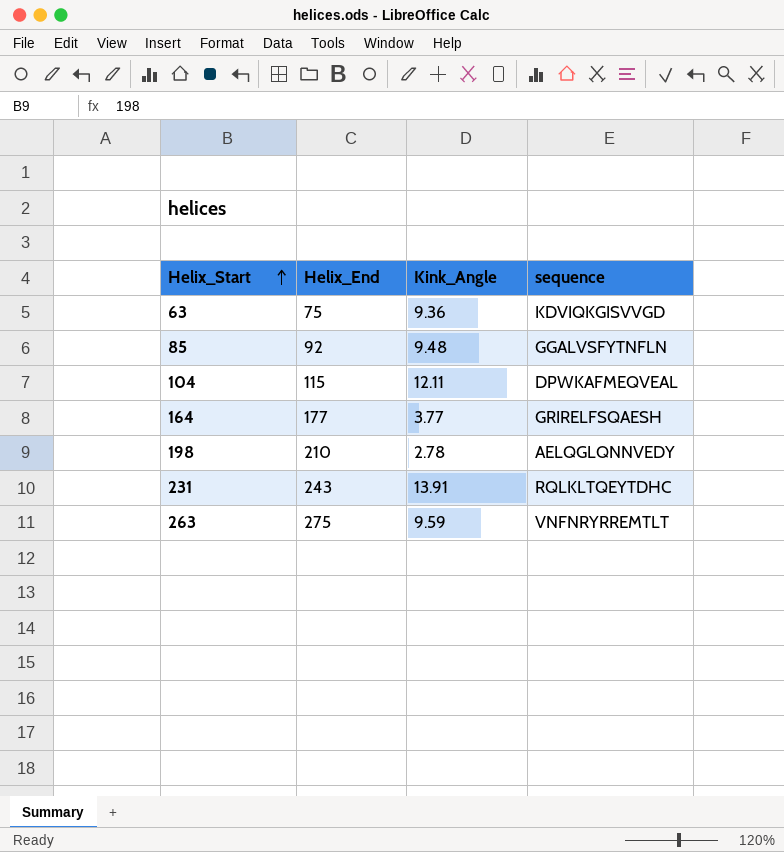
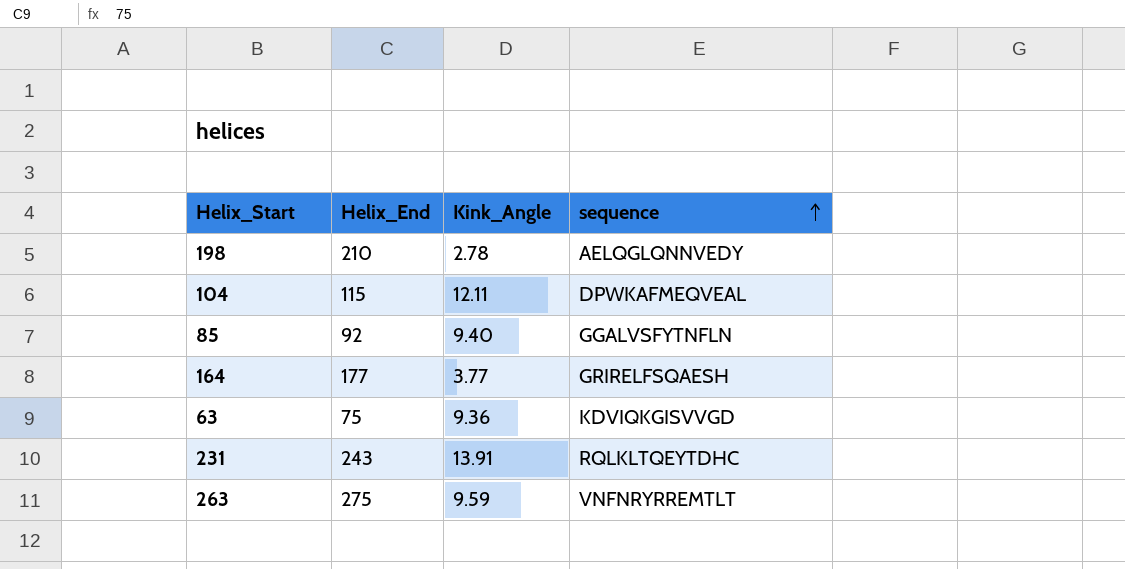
row order: Helix_Start ascending -> sequence ascending
85 | Kink_Angle: 9.48 -> 9.40

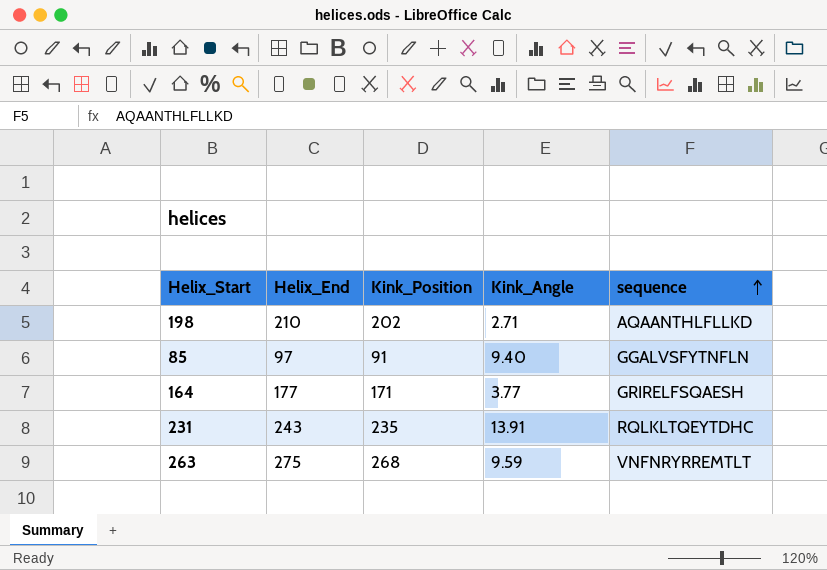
column Kink_Position | position: none -> 3
row 104: 115 | 12.11 | DPWKAFMEQVEAL -> none
row 63: 75 | 9.36 | KDVIQKGISVVGD -> none
198 | Kink_Angle: 2.78 -> 2.71
198 | sequence: AELQGLQNNVEDY -> AQAANTHLFLLKD
85 | Helix_End: 92 -> 97

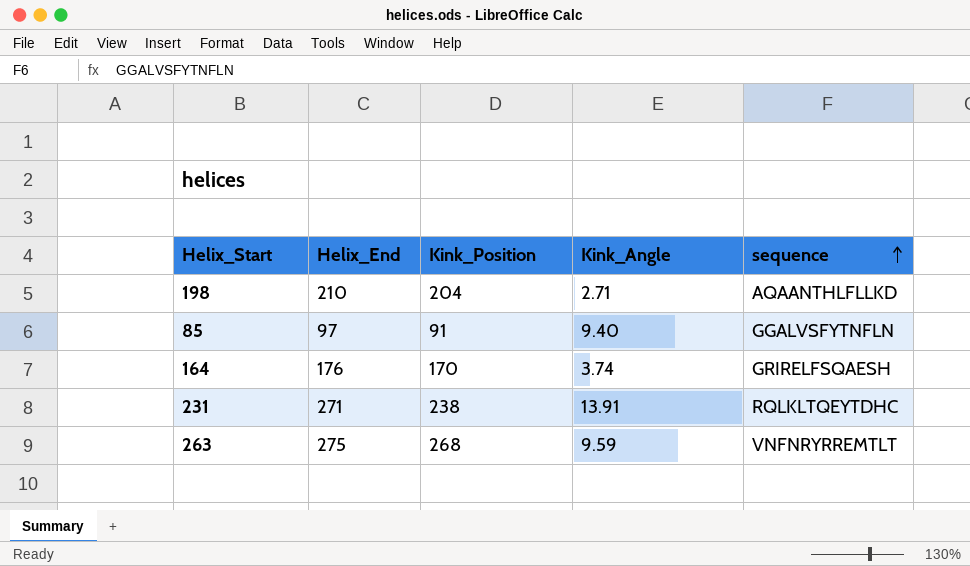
198 | Kink_Position: 202 -> 204
164 | Helix_End: 177 -> 176
164 | Kink_Position: 171 -> 170
164 | Kink_Angle: 3.77 -> 3.74
231 | Helix_End: 243 -> 271
231 | Kink_Position: 235 -> 238

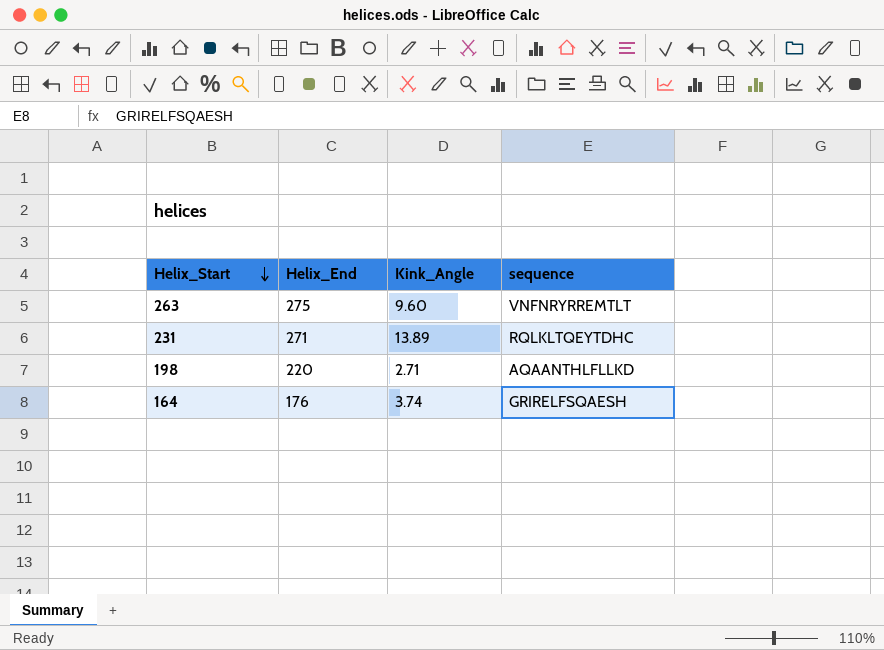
row order: sequence ascending -> Helix_Start descending
column Kink_Position | position: 3 -> none
row 85: 97 | 91 | 9.40 | GGALVSFYTNFLN -> none
263 | Kink_Angle: 9.59 -> 9.60
231 | Kink_Angle: 13.91 -> 13.89
198 | Helix_End: 210 -> 220

